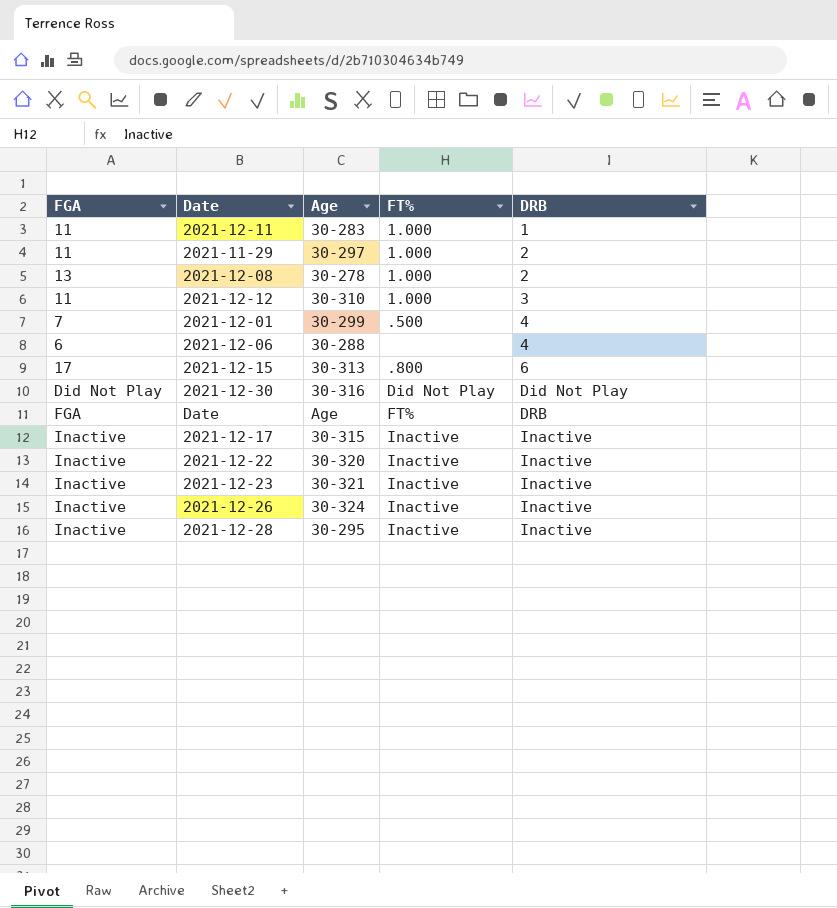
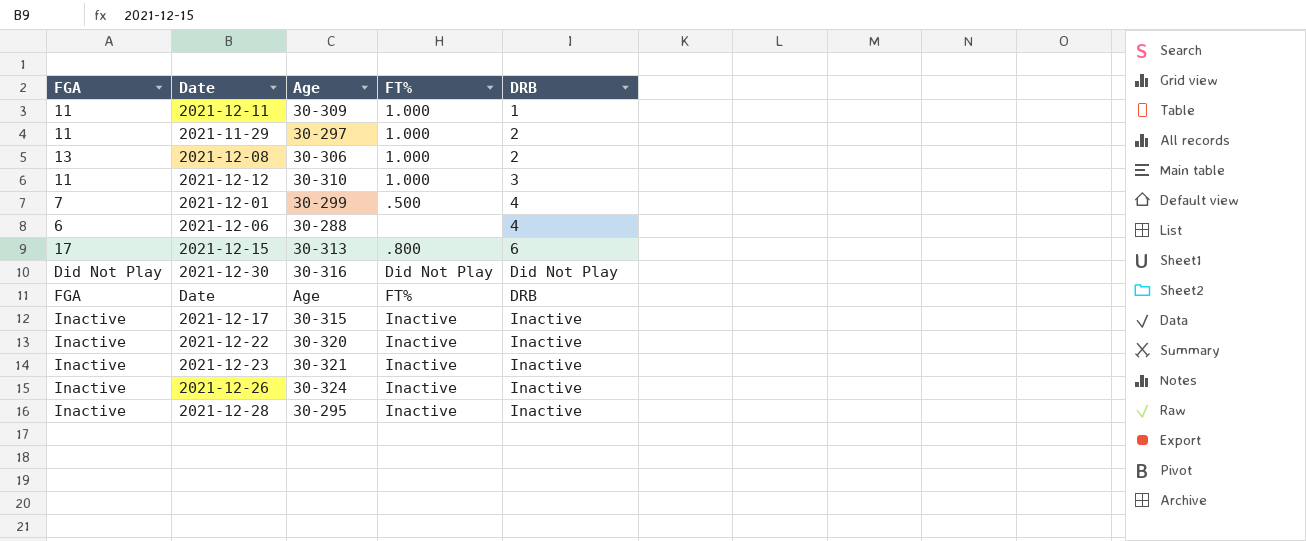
2021-12-11 | Age: 30-283 -> 30-309
2021-12-08 | Age: 30-278 -> 30-306

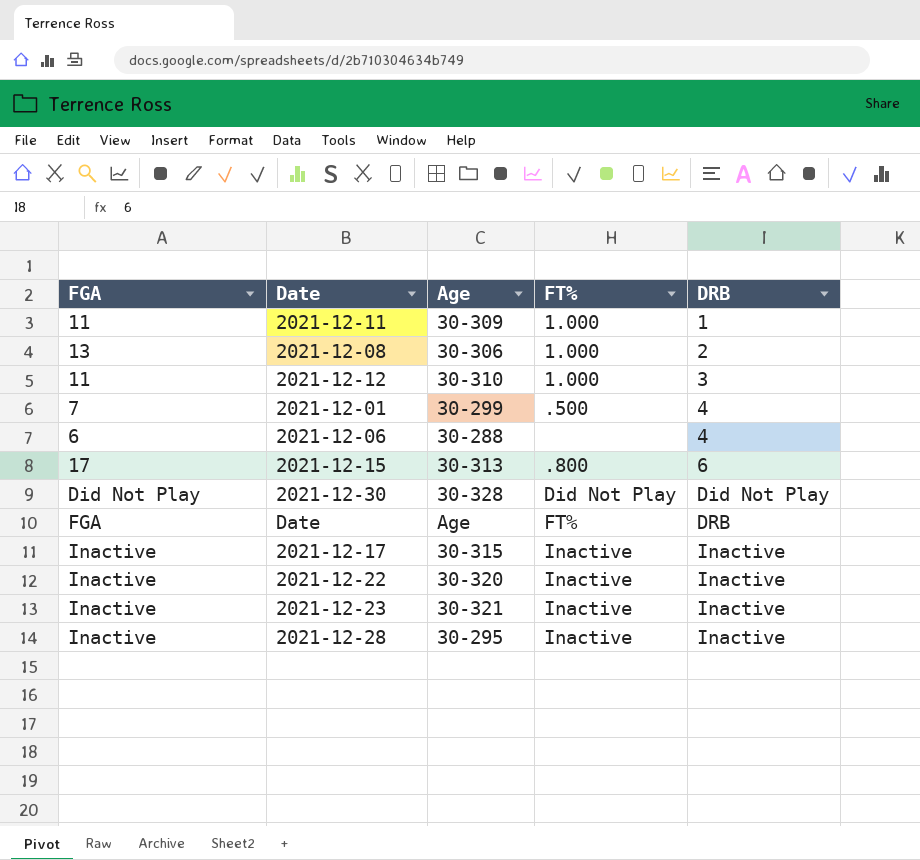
row 2021-11-29: 11 | 30-297 | 1.000 | 2 -> none
row 2021-12-26: Inactive | 30-324 | Inactive | Inactive -> none
2021-12-30 | Age: 30-316 -> 30-328

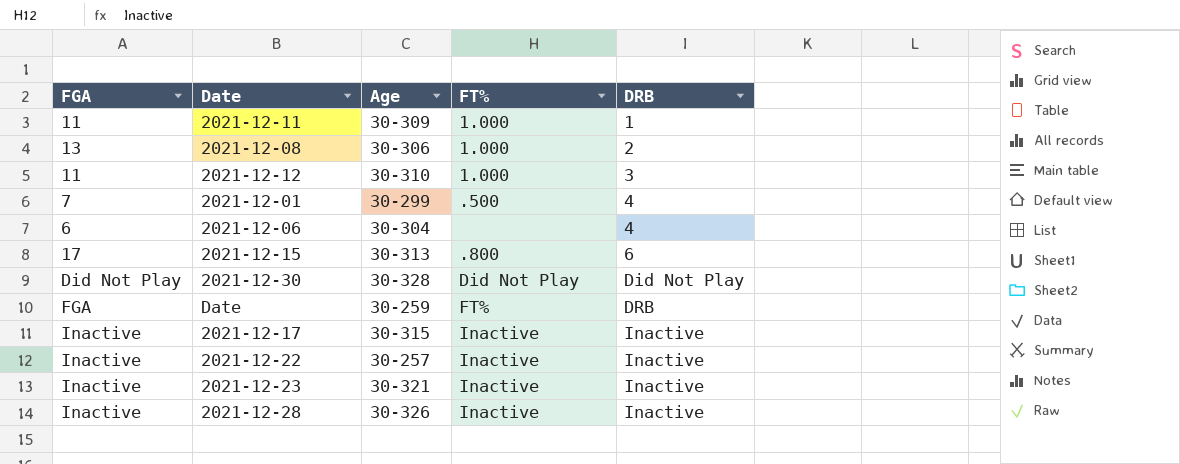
2021-12-06 | Age: 30-288 -> 30-304
Date | Age: Age -> 30-259
2021-12-22 | Age: 30-320 -> 30-257
2021-12-28 | Age: 30-295 -> 30-326

